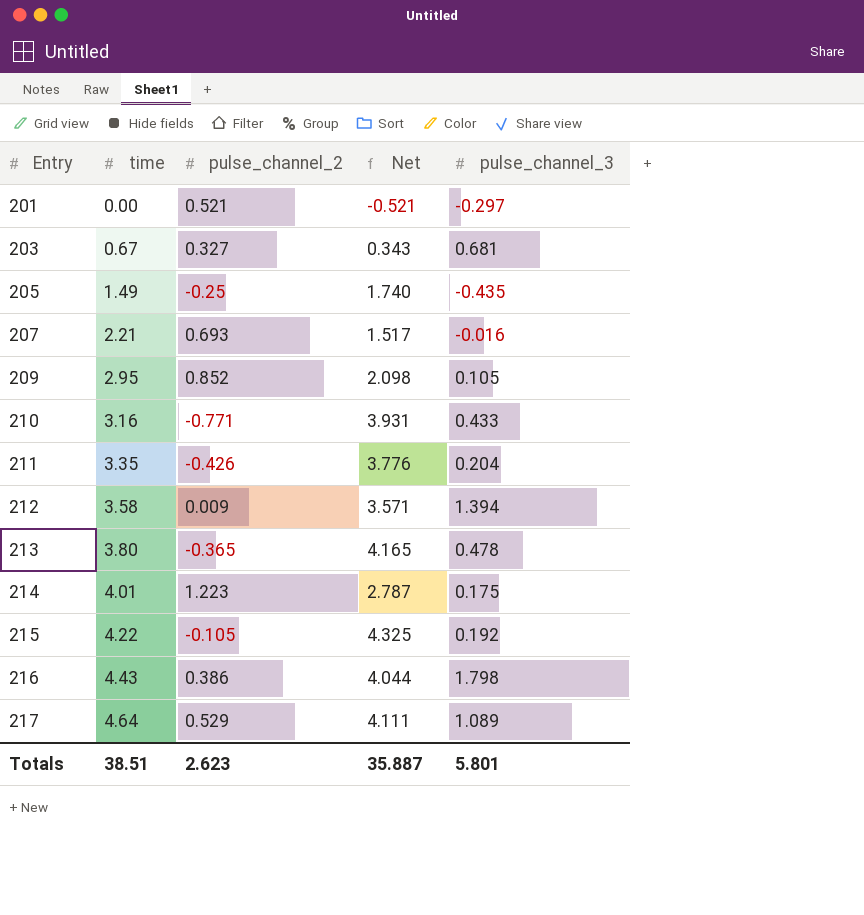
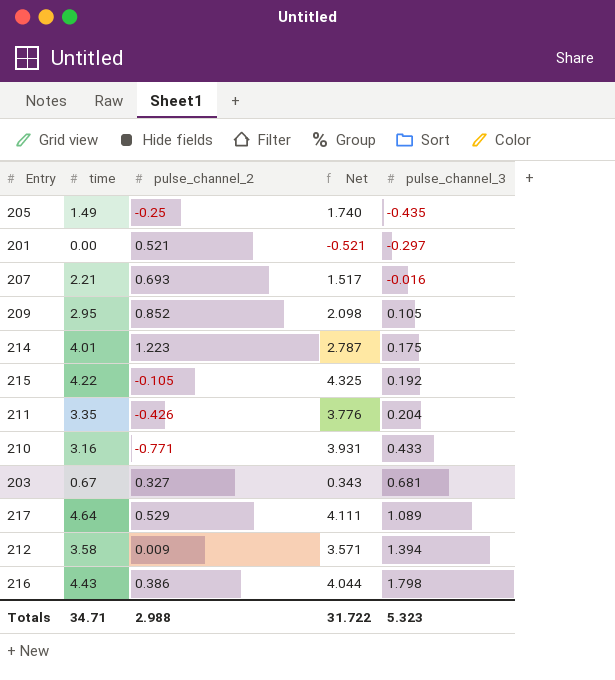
row order: Entry ascending -> pulse_channel_3 ascending
row 213: 3.80 | -0.365 | 4.165 | 0.478 -> none
Totals | time: 38.51 -> 34.71
Totals | pulse_channel_2: 2.623 -> 2.988
Totals | Net: 35.887 -> 31.722
Totals | pulse_channel_3: 5.801 -> 5.323

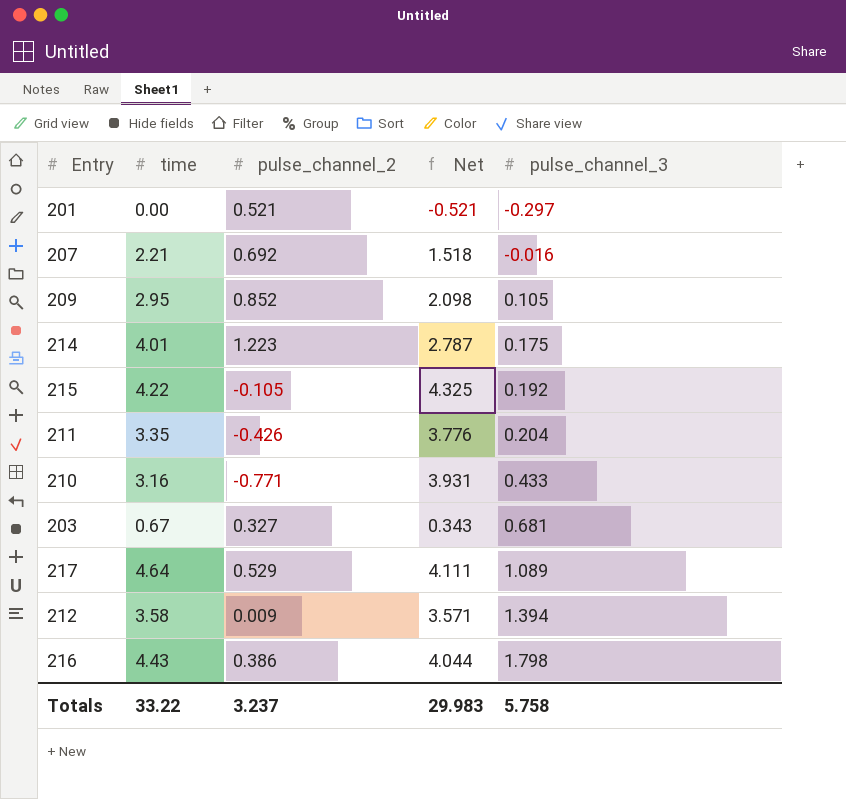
row 205: 1.49 | -0.25 | 1.740 | -0.435 -> none
207 | pulse_channel_2: 0.693 -> 0.692
207 | Net: 1.517 -> 1.518
Totals | time: 34.71 -> 33.22
Totals | pulse_channel_2: 2.988 -> 3.237
Totals | Net: 31.722 -> 29.983
Totals | pulse_channel_3: 5.323 -> 5.758

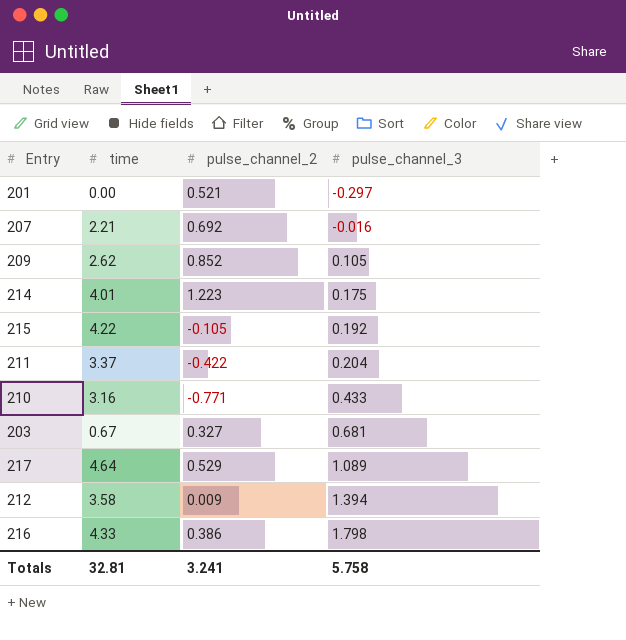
column Net | formula: [time] - [pulse_channel_2] -> none
209 | time: 2.95 -> 2.62
211 | time: 3.35 -> 3.37
211 | pulse_channel_2: -0.426 -> -0.422
216 | time: 4.43 -> 4.33
Totals | time: 33.22 -> 32.81
Totals | pulse_channel_2: 3.237 -> 3.241

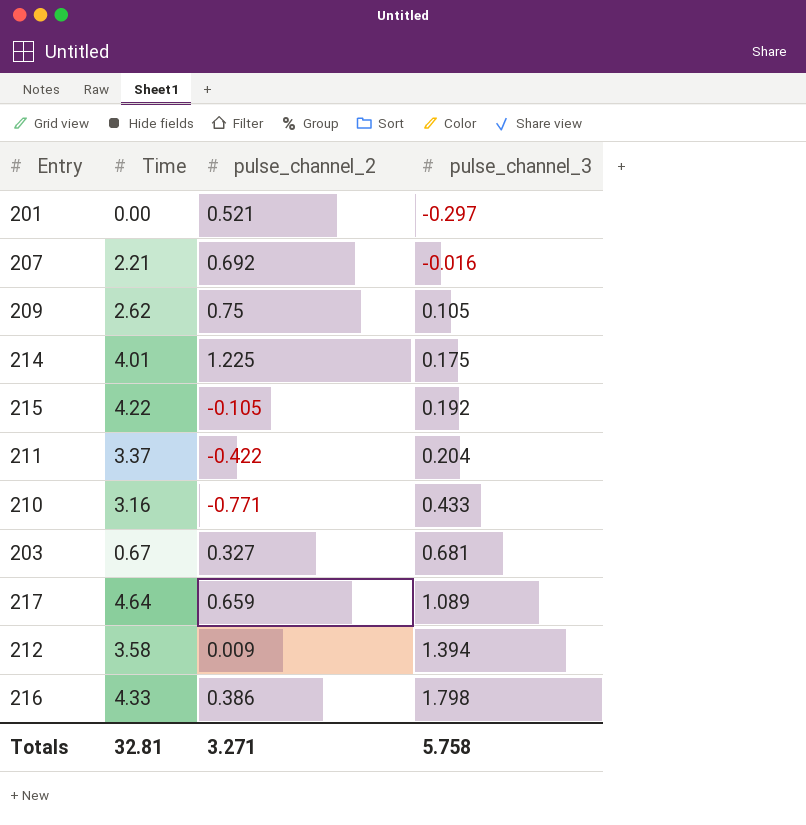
column name: time -> Time
209 | pulse_channel_2: 0.852 -> 0.75
214 | pulse_channel_2: 1.223 -> 1.225
217 | pulse_channel_2: 0.529 -> 0.659
Totals | pulse_channel_2: 3.241 -> 3.271

